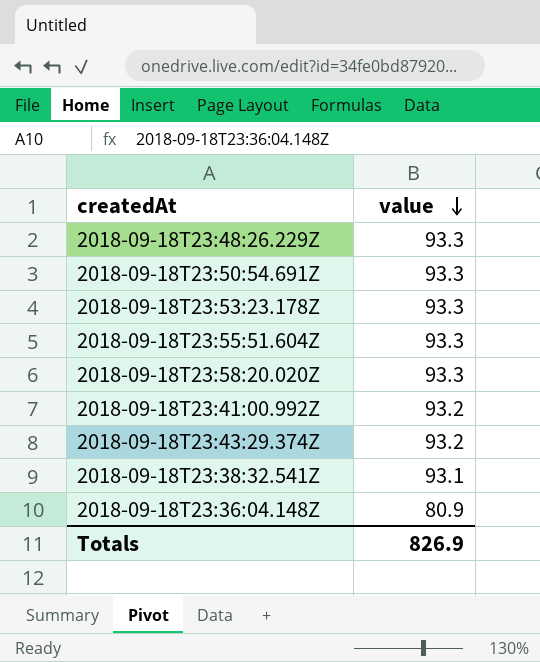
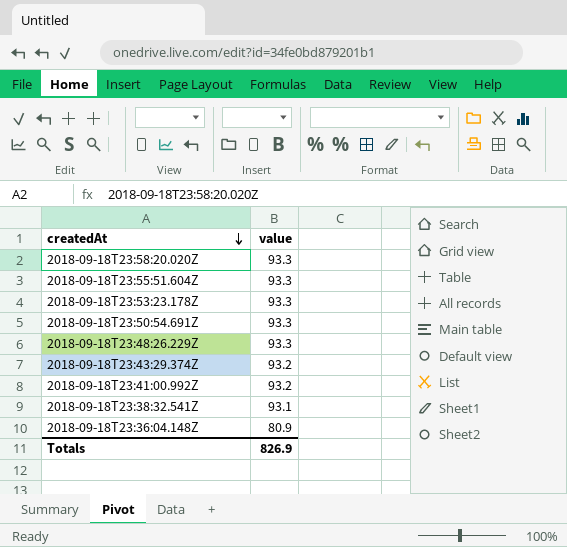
row order: value descending -> createdAt descending

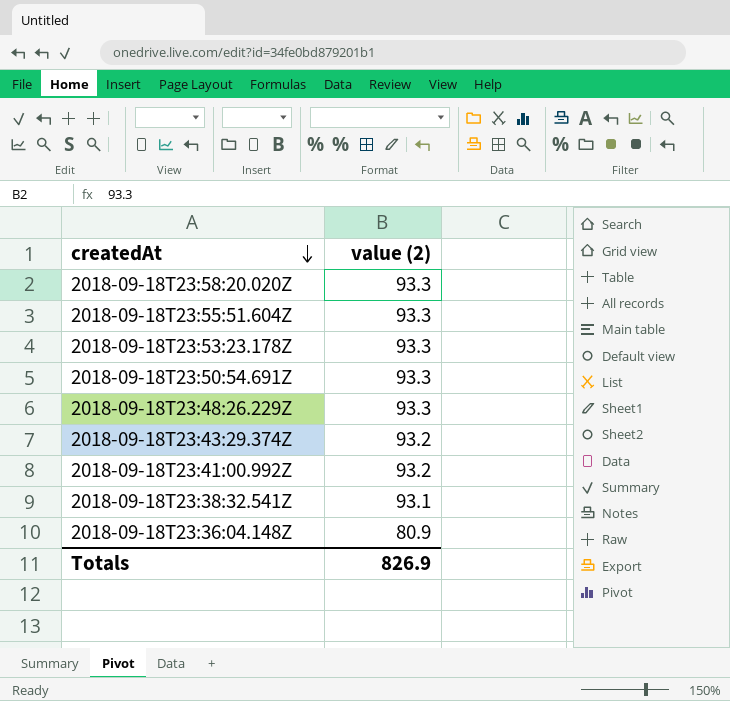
column name: value -> value (2)

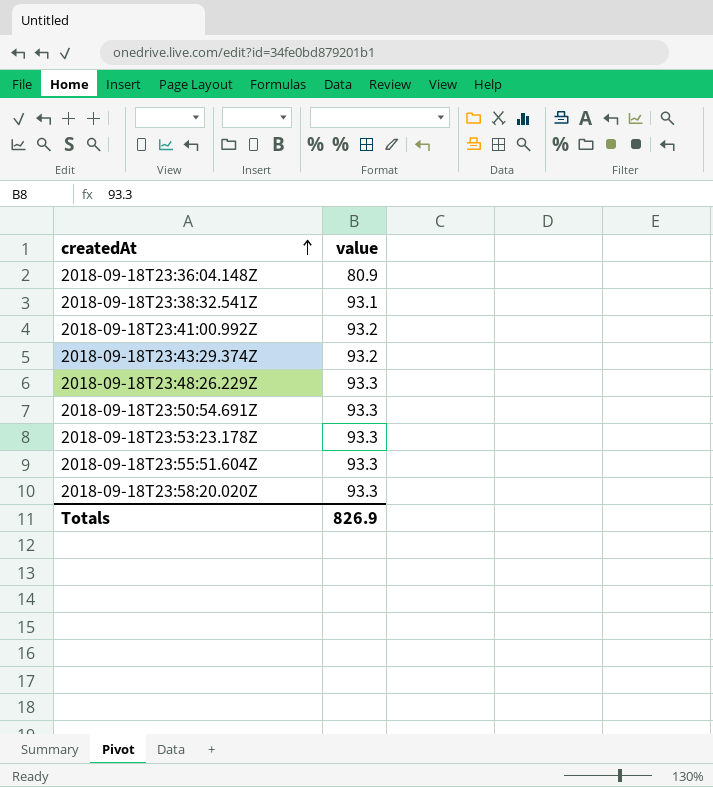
row order: createdAt descending -> createdAt ascending
column name: value (2) -> value

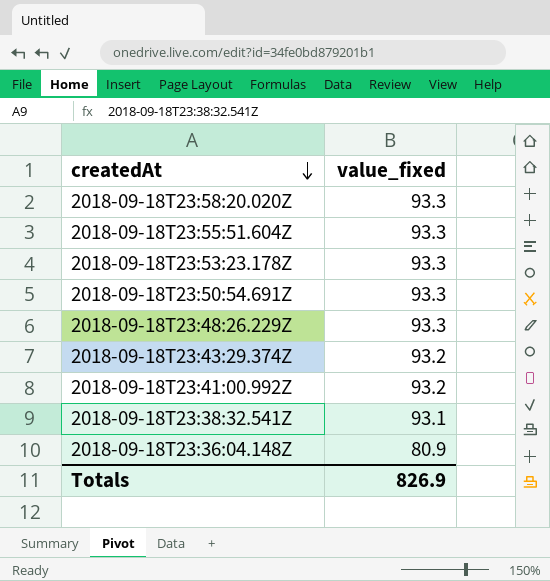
row order: createdAt ascending -> createdAt descending
column name: value -> value_fixed

